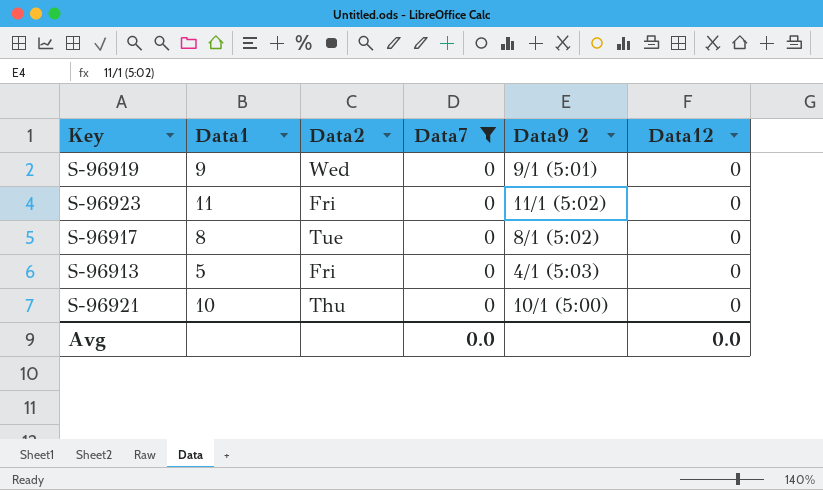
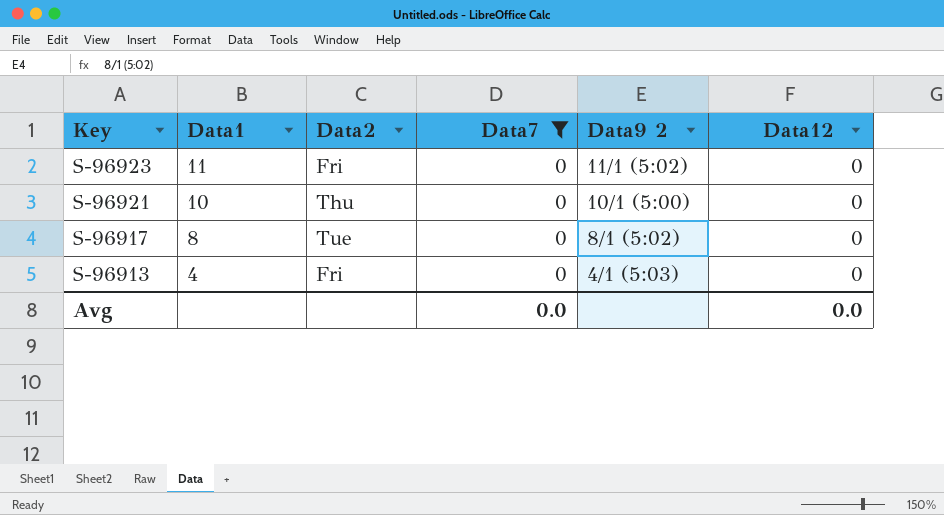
row order: none -> Key descending
row S-96919: 9 | Wed | 0 | 9/1 (5:01) | 0 -> none
S-96913 | Data1: 5 -> 4

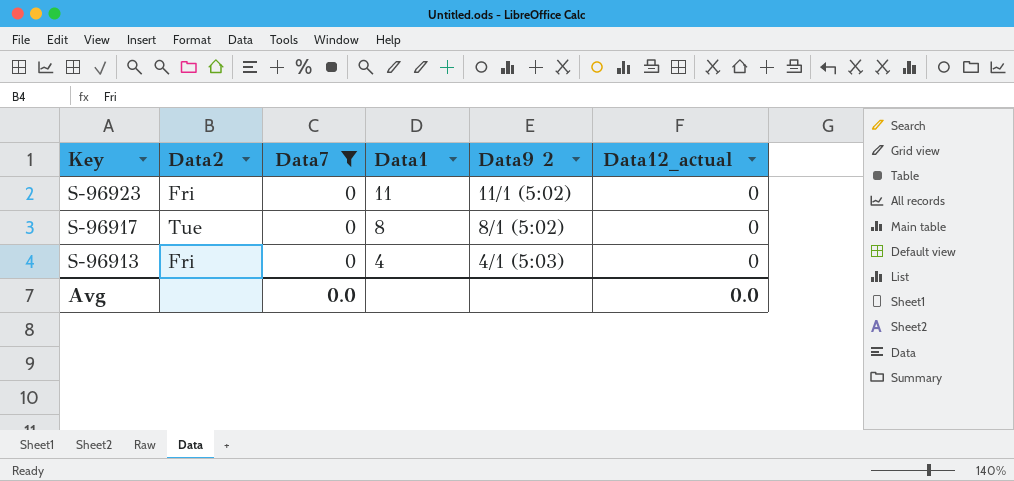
column Data1 | position: 2 -> 4
column name: Data12 -> Data12_actual
row S-96921: 10 | Thu | 0 | 10/1 (5:00) | 0 -> none

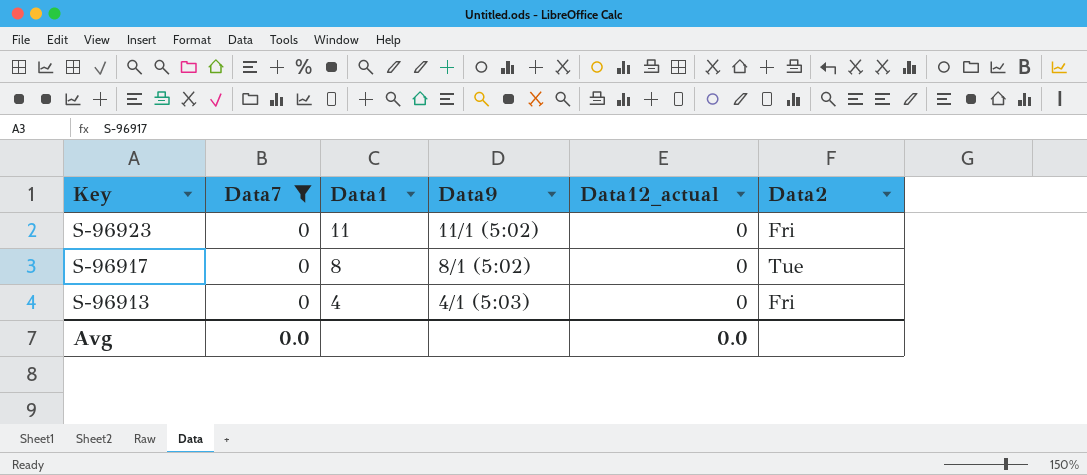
column name: Data9 2 -> Data9
column Data2 | position: 2 -> 6

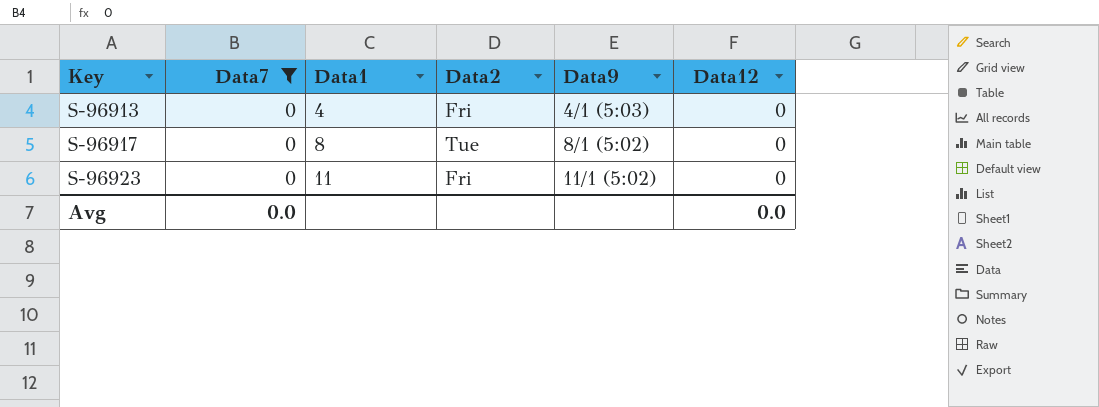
row order: Key descending -> Key ascending
column Data2 | position: 6 -> 4
column name: Data12_actual -> Data12

